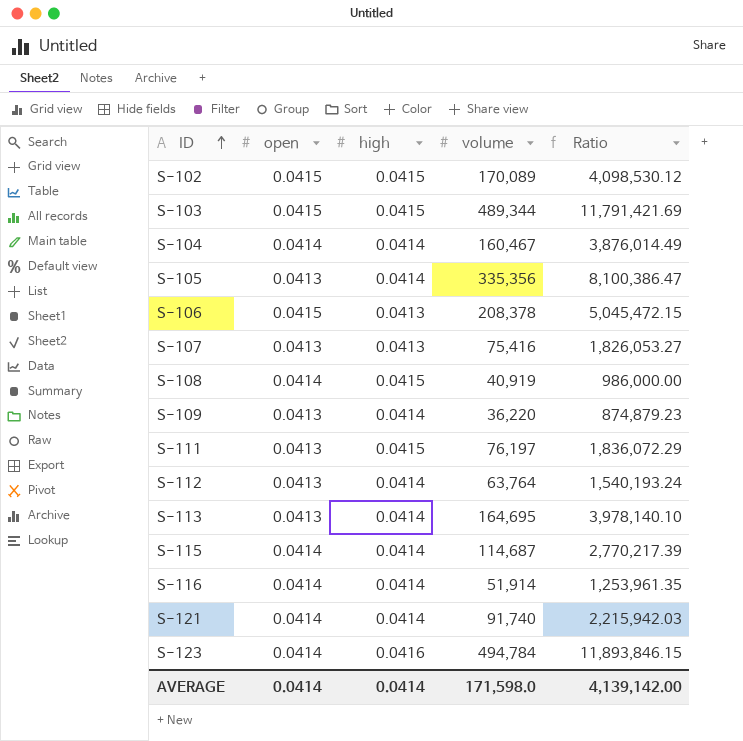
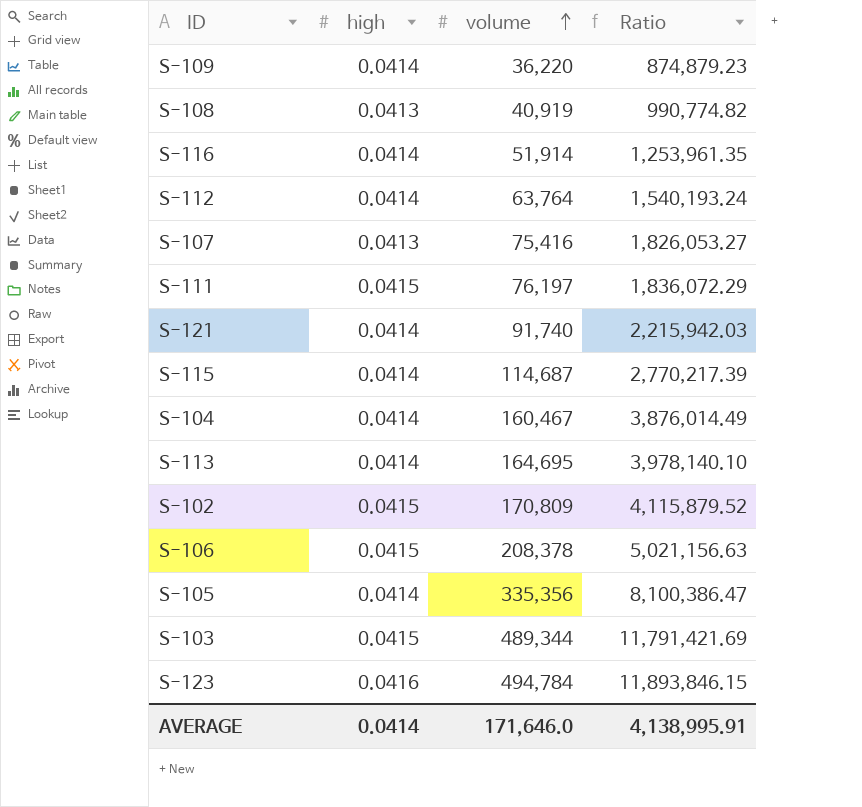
row order: ID ascending -> volume ascending
column open | position: 2 -> none
S-108 | high: 0.0415 -> 0.0413
S-108 | Ratio: 986,000.00 -> 990,774.82
S-102 | volume: 170,089 -> 170,809
S-102 | Ratio: 4,098,530.12 -> 4,115,879.52
S-106 | high: 0.0413 -> 0.0415
S-106 | Ratio: 5,045,472.15 -> 5,021,156.63
AVERAGE | volume: 171,598.0 -> 171,646.0
AVERAGE | Ratio: 4,139,142.00 -> 4,138,995.91

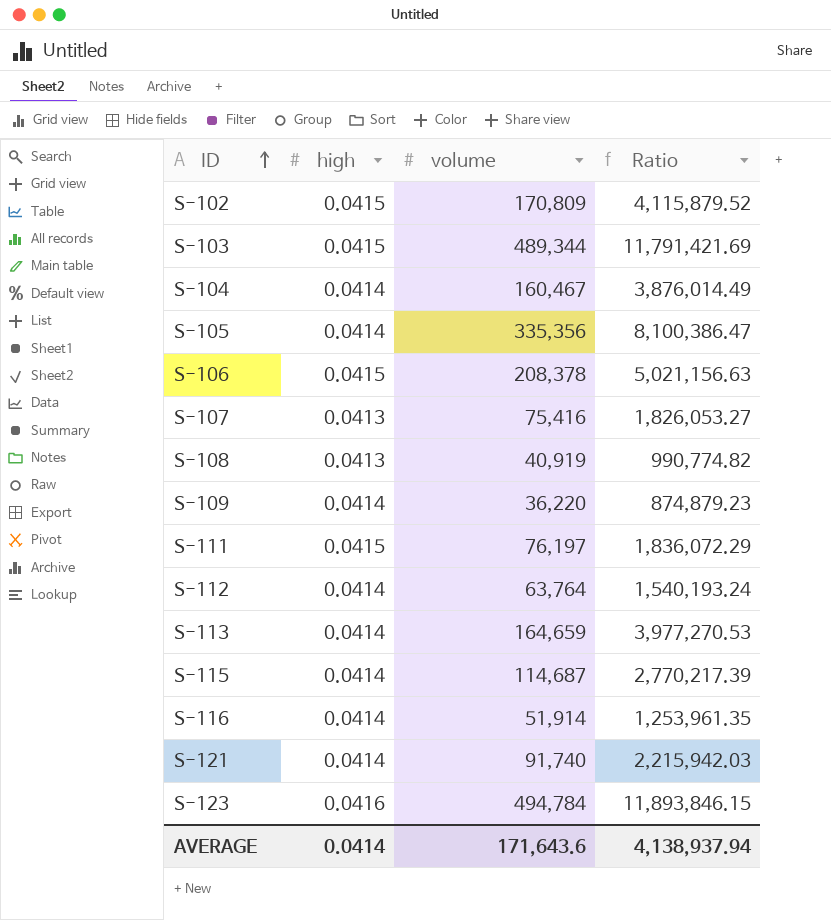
row order: volume ascending -> ID ascending
S-113 | volume: 164,695 -> 164,659
S-113 | Ratio: 3,978,140.10 -> 3,977,270.53
AVERAGE | volume: 171,646.0 -> 171,643.6
AVERAGE | Ratio: 4,138,995.91 -> 4,138,937.94

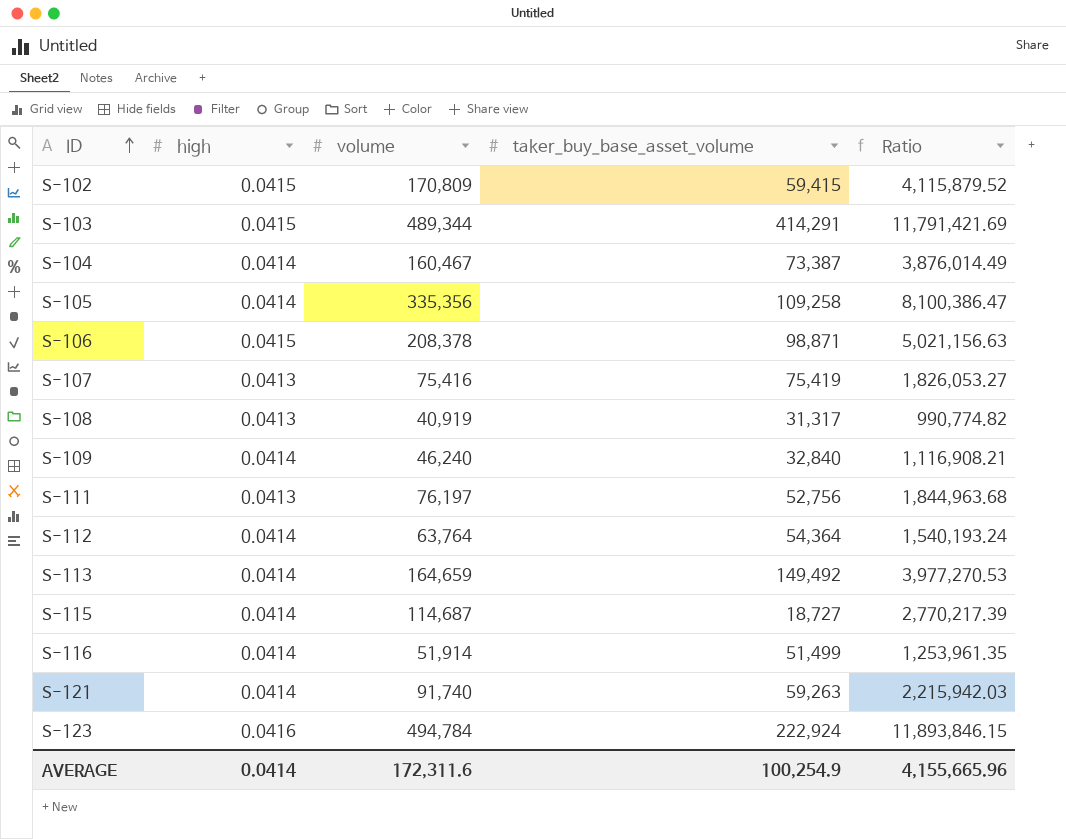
column taker_buy_base_asset_volume | position: none -> 4
S-109 | volume: 36,220 -> 46,240
S-109 | Ratio: 874,879.23 -> 1,116,908.21
S-111 | high: 0.0415 -> 0.0413
S-111 | Ratio: 1,836,072.29 -> 1,844,963.68
AVERAGE | volume: 171,643.6 -> 172,311.6
AVERAGE | Ratio: 4,138,937.94 -> 4,155,665.96

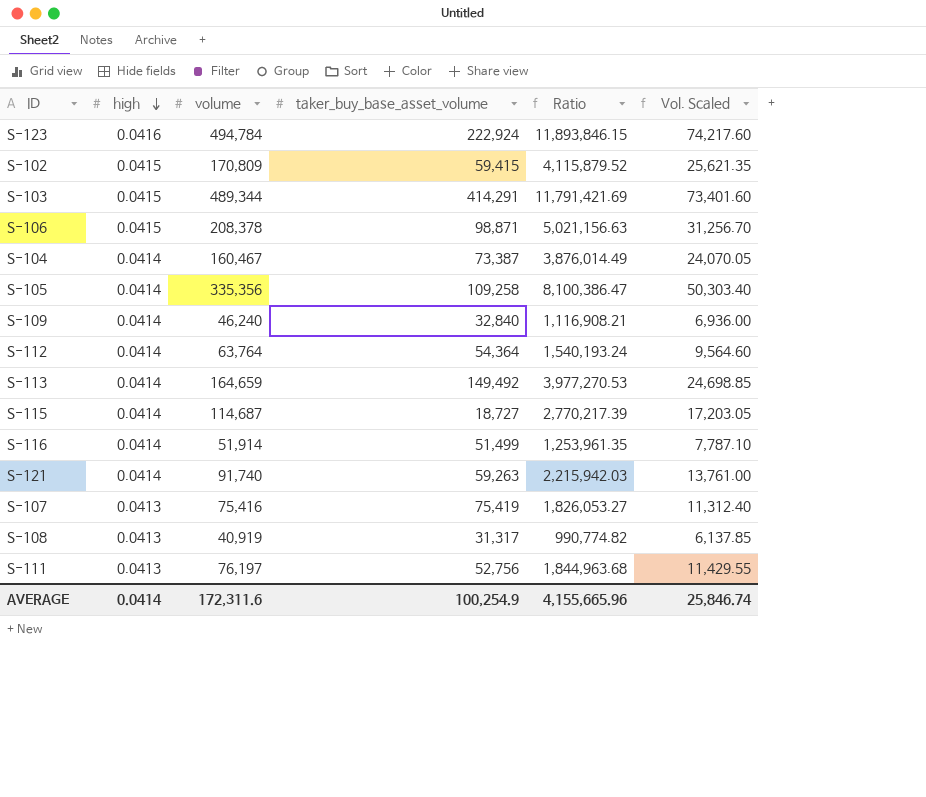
row order: ID ascending -> high descending
column Vol. Scaled | formula: none -> [volume] * 0.15

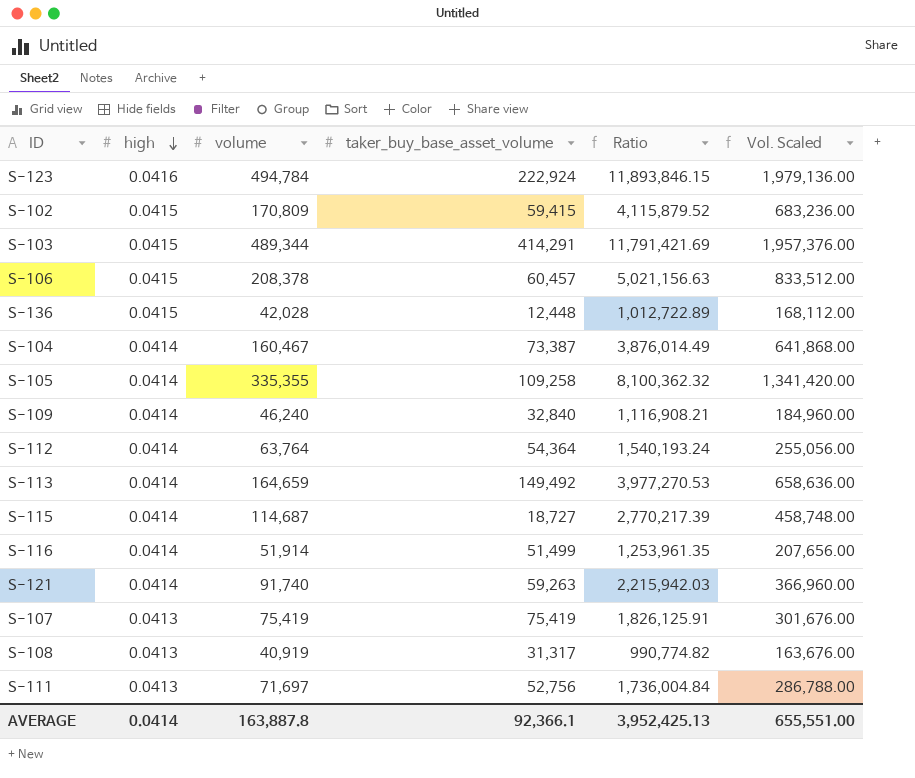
column Vol. Scaled | formula: [volume] * 0.15 -> [volume] * 4
S-106 | taker_buy_base_asset_volume: 98,871 -> 60,457
row S-136: none -> 0.0415 | 42,028 | 12,448 | 1,012,722.89 | 168,112.00
S-105 | volume: 335,356 -> 335,355
S-105 | Ratio: 8,100,386.47 -> 8,100,362.32
S-107 | volume: 75,416 -> 75,419
S-107 | Ratio: 1,826,053.27 -> 1,826,125.91
S-111 | volume: 76,197 -> 71,697
S-111 | Ratio: 1,844,963.68 -> 1,736,004.84
AVERAGE | volume: 172,311.6 -> 163,887.8
AVERAGE | taker_buy_base_asset_volume: 100,254.9 -> 92,366.1
AVERAGE | Ratio: 4,155,665.96 -> 3,952,425.13
AVERAGE | Vol. Scaled: 25,846.74 -> 655,551.00

